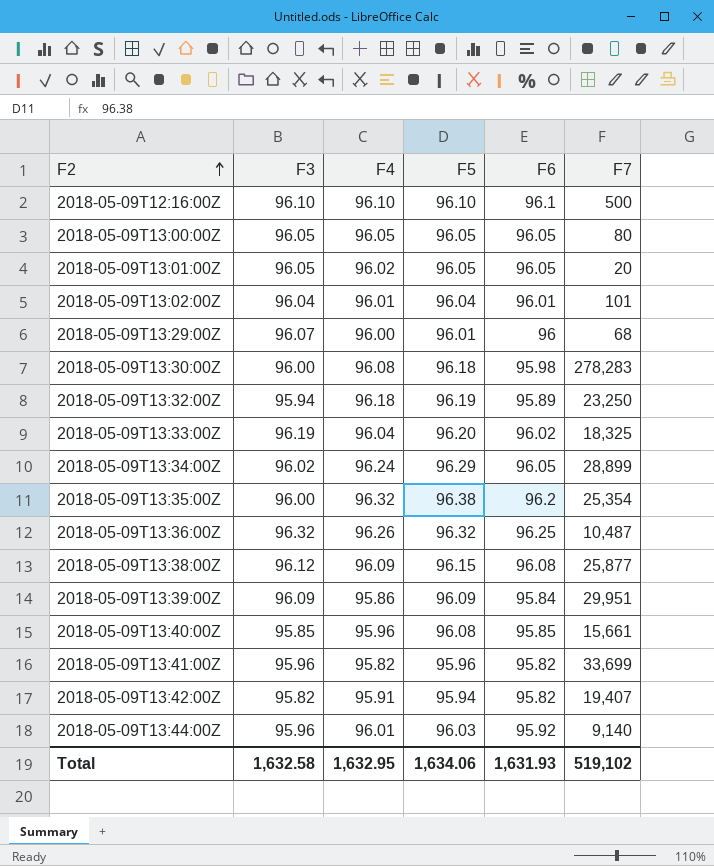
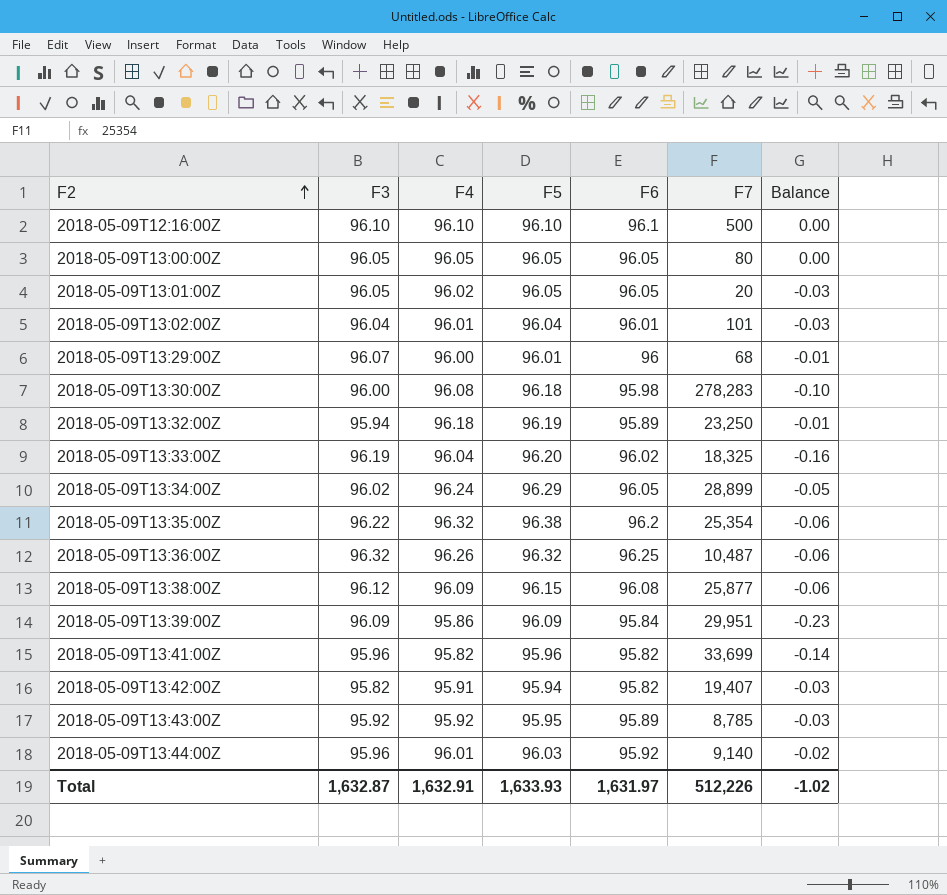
column Balance | formula: none -> [F4] - [F5]
row 2018-05-09T13:40:00Z: 95.85 | 95.96 | 96.08 | 95.85 | 15,661 -> none
2018-05-09T13:35:00Z | F3: 96.00 -> 96.22
row 2018-05-09T13:43:00Z: none -> 95.92 | 95.92 | 95.95 | 95.89 | 8,785 | -0.03
Total | F3: 1,632.58 -> 1,632.87
Total | F4: 1,632.95 -> 1,632.91
Total | F5: 1,634.06 -> 1,633.93
Total | F6: 1,631.93 -> 1,631.97
Total | F7: 519,102 -> 512,226

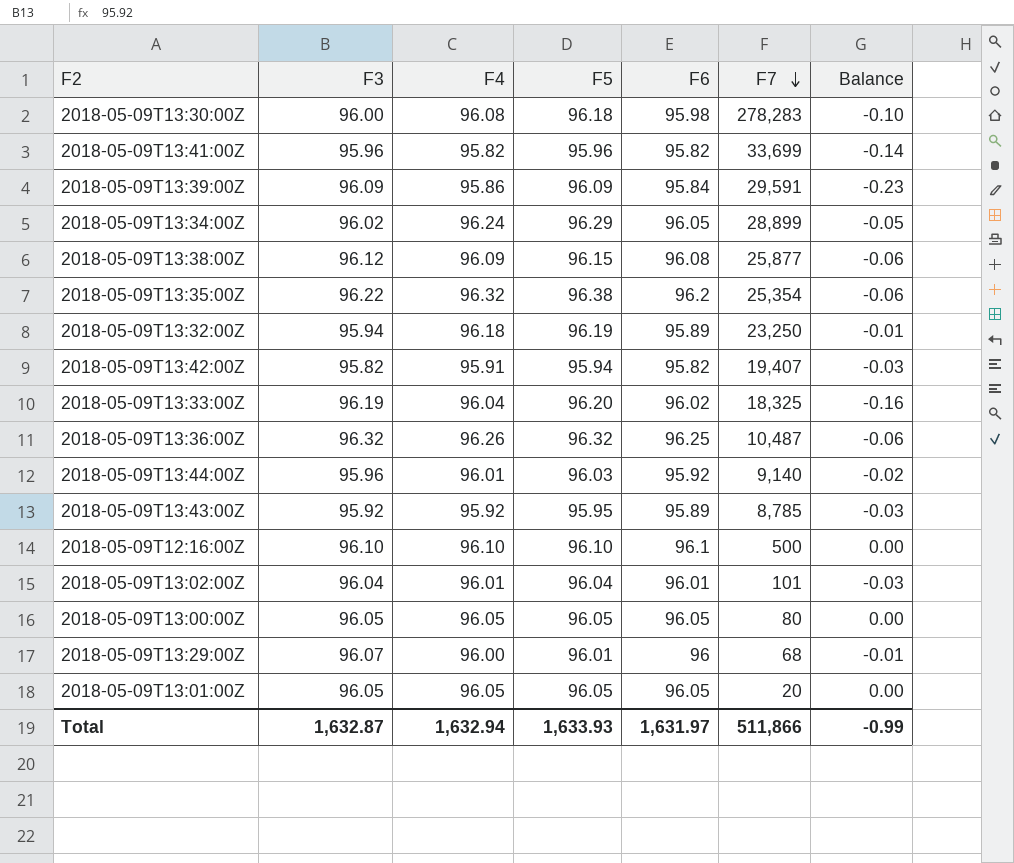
row order: F2 ascending -> F7 descending
2018-05-09T13:39:00Z | F7: 29,951 -> 29,591
2018-05-09T13:01:00Z | F4: 96.02 -> 96.05
2018-05-09T13:01:00Z | Balance: -0.03 -> 0.00
Total | F4: 1,632.91 -> 1,632.94
Total | F7: 512,226 -> 511,866
Total | Balance: -1.02 -> -0.99

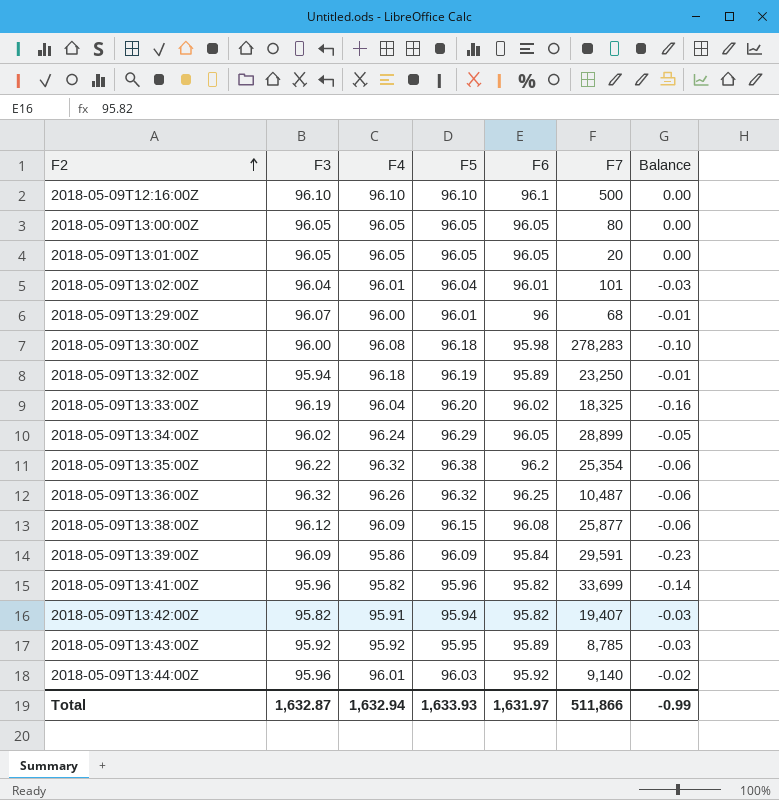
row order: F7 descending -> F2 ascending

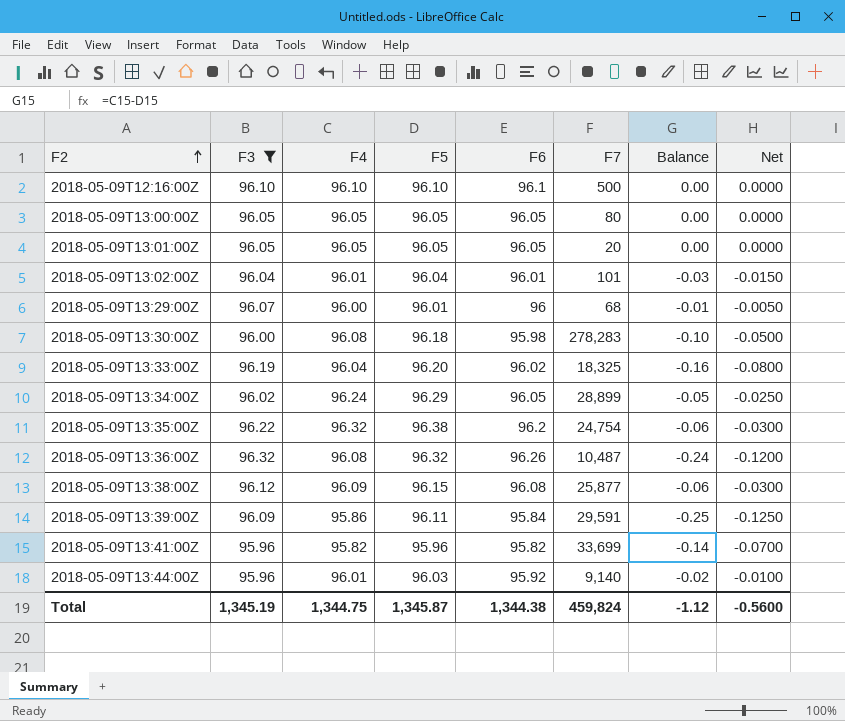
filter: none -> F3 >= 95.96
column Net | formula: none -> [Balance] * 0.5
2018-05-09T13:35:00Z | F7: 25,354 -> 24,754
2018-05-09T13:36:00Z | F4: 96.26 -> 96.08
2018-05-09T13:36:00Z | F6: 96.25 -> 96.26
2018-05-09T13:36:00Z | Balance: -0.06 -> -0.24
2018-05-09T13:39:00Z | F5: 96.09 -> 96.11
2018-05-09T13:39:00Z | Balance: -0.23 -> -0.25
Total | F3: 1,632.87 -> 1,345.19
Total | F4: 1,632.94 -> 1,344.75
Total | F5: 1,633.93 -> 1,345.87
Total | F6: 1,631.97 -> 1,344.38
Total | F7: 511,866 -> 459,824
Total | Balance: -0.99 -> -1.12

